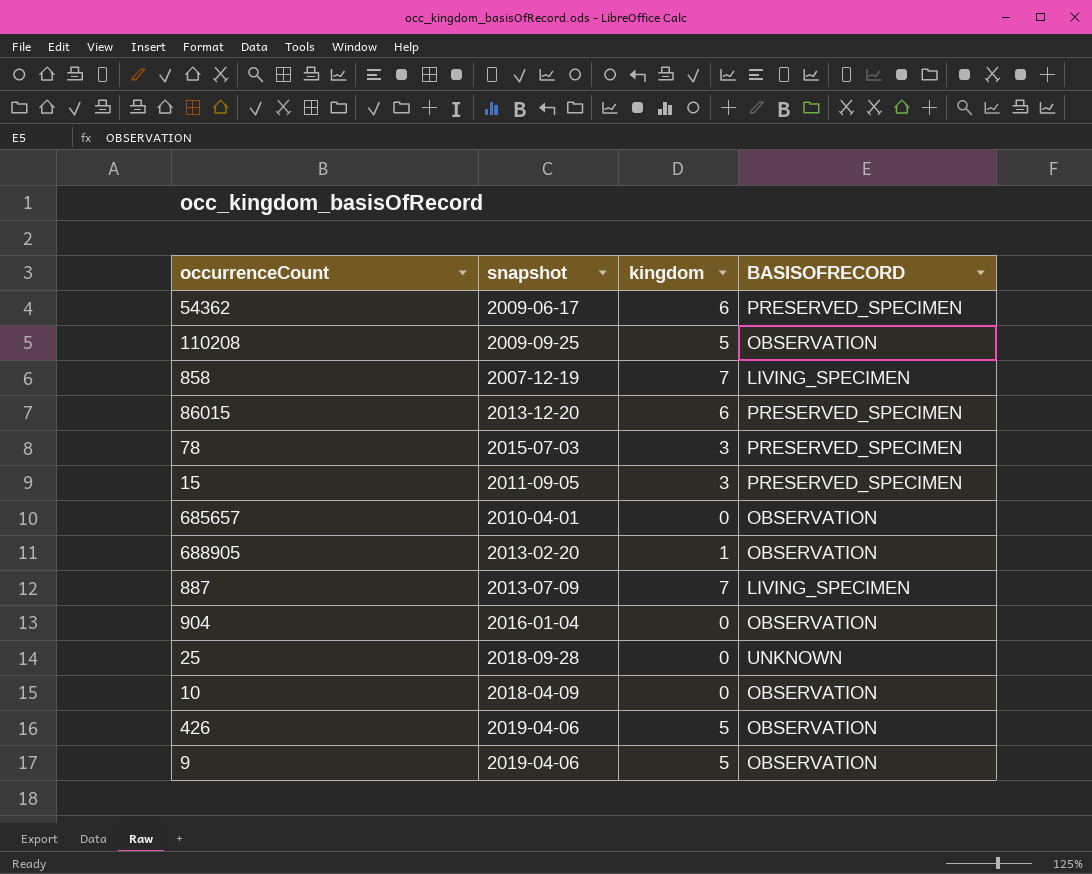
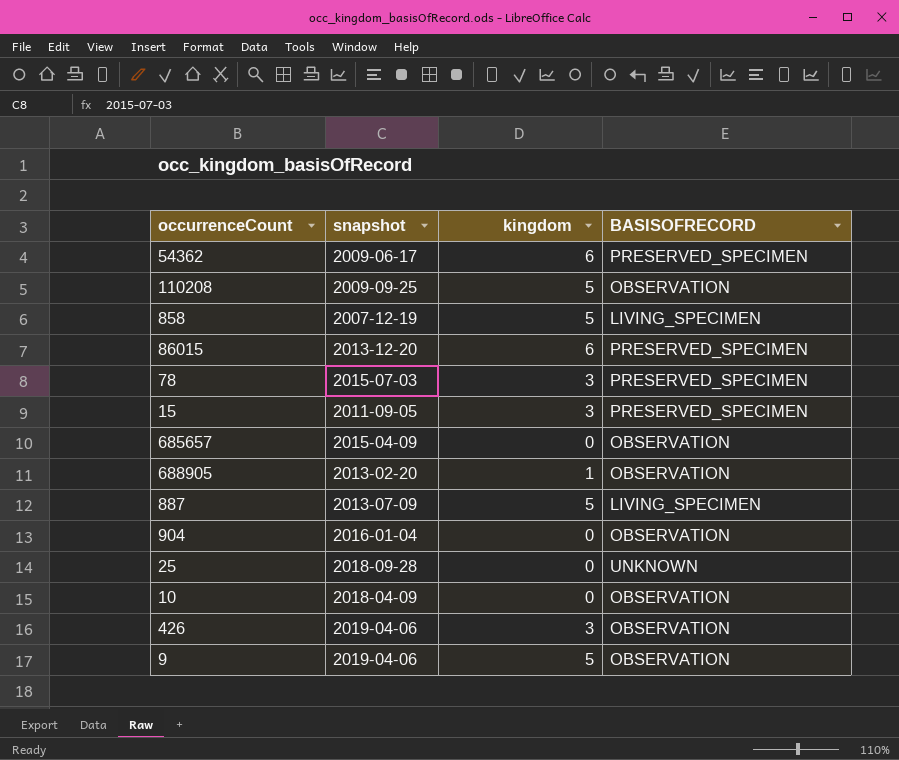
858 | kingdom: 7 -> 5
685657 | snapshot: 2010-04-01 -> 2015-04-09
887 | kingdom: 7 -> 5
426 | kingdom: 5 -> 3

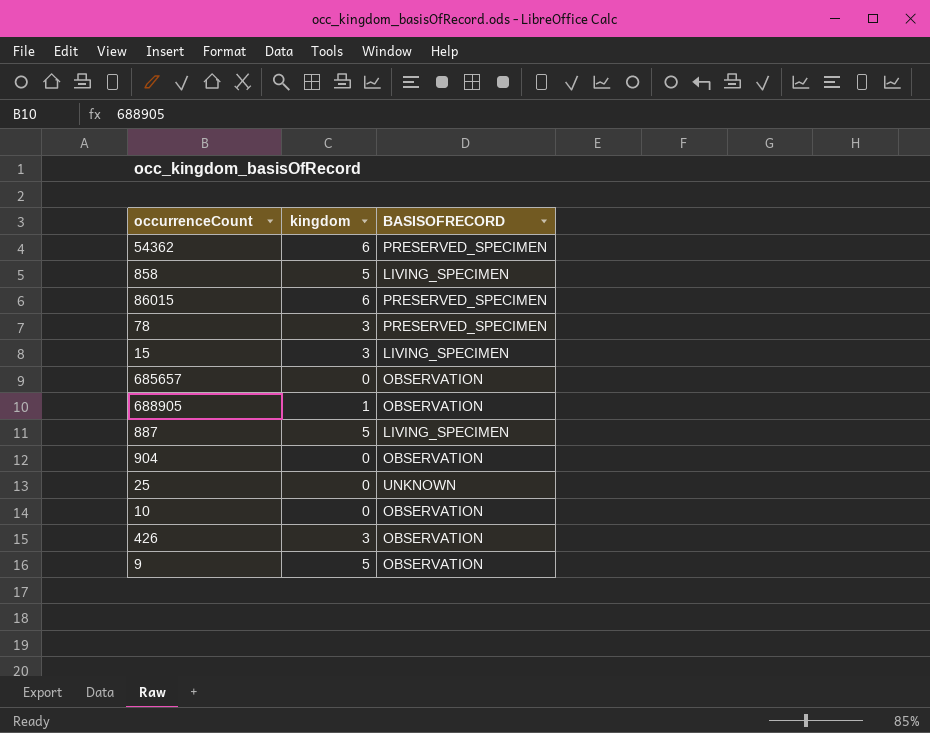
column snapshot | position: 2 -> none
row 110208: 2009-09-25 | 5 | OBSERVATION -> none
15 | BASISOFRECORD: PRESERVED_SPECIMEN -> LIVING_SPECIMEN

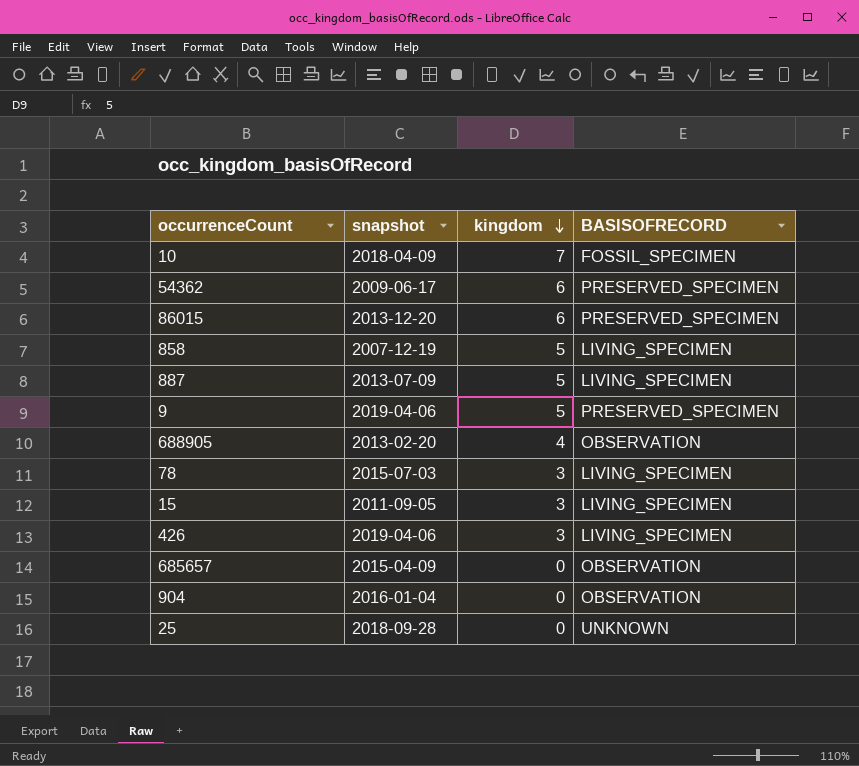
row order: none -> kingdom descending
column snapshot | position: none -> 2
10 | kingdom: 0 -> 7
10 | BASISOFRECORD: OBSERVATION -> FOSSIL_SPECIMEN
9 | BASISOFRECORD: OBSERVATION -> PRESERVED_SPECIMEN
688905 | kingdom: 1 -> 4
78 | BASISOFRECORD: PRESERVED_SPECIMEN -> LIVING_SPECIMEN
426 | BASISOFRECORD: OBSERVATION -> LIVING_SPECIMEN

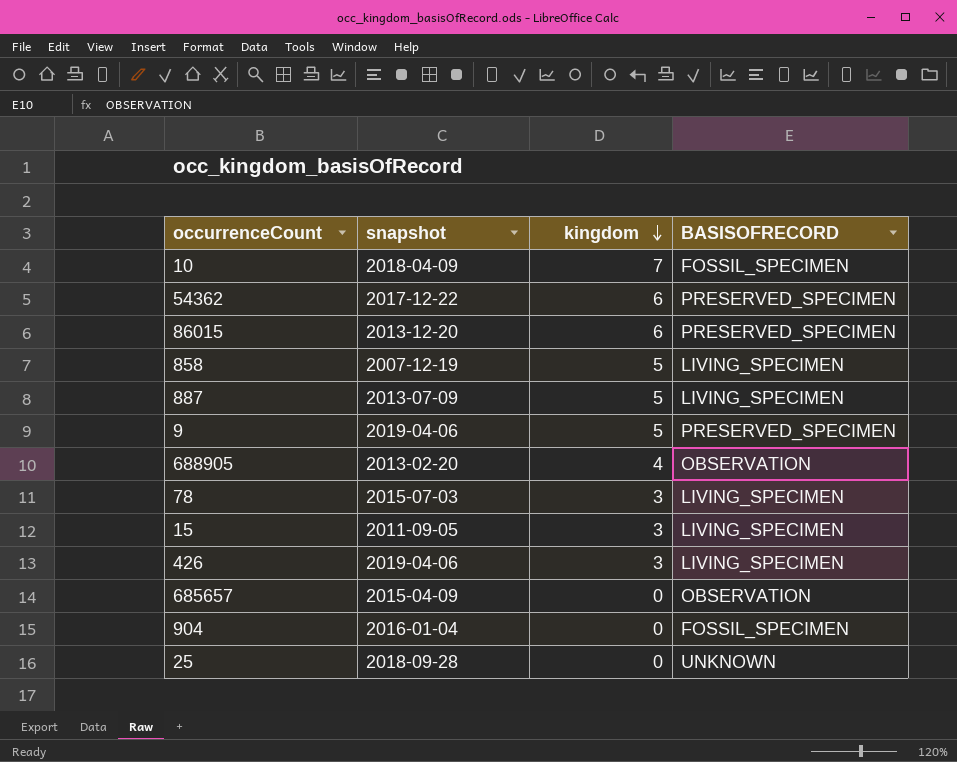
54362 | snapshot: 2009-06-17 -> 2017-12-22
904 | BASISOFRECORD: OBSERVATION -> FOSSIL_SPECIMEN

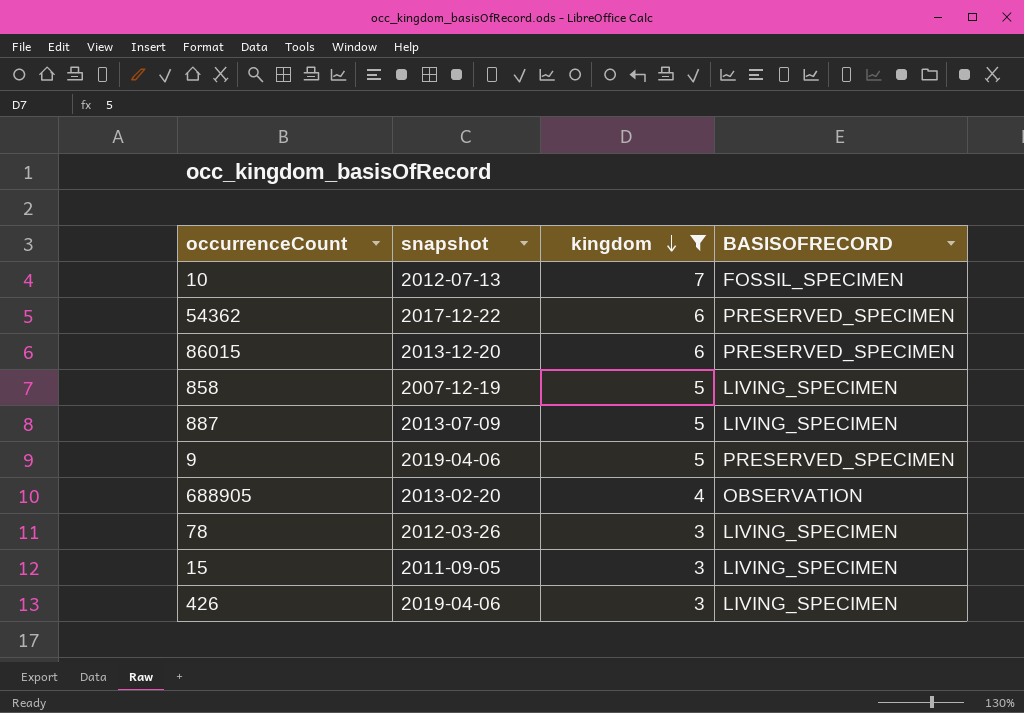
filter: none -> kingdom != 0
10 | snapshot: 2018-04-09 -> 2012-07-13
78 | snapshot: 2015-07-03 -> 2012-03-26

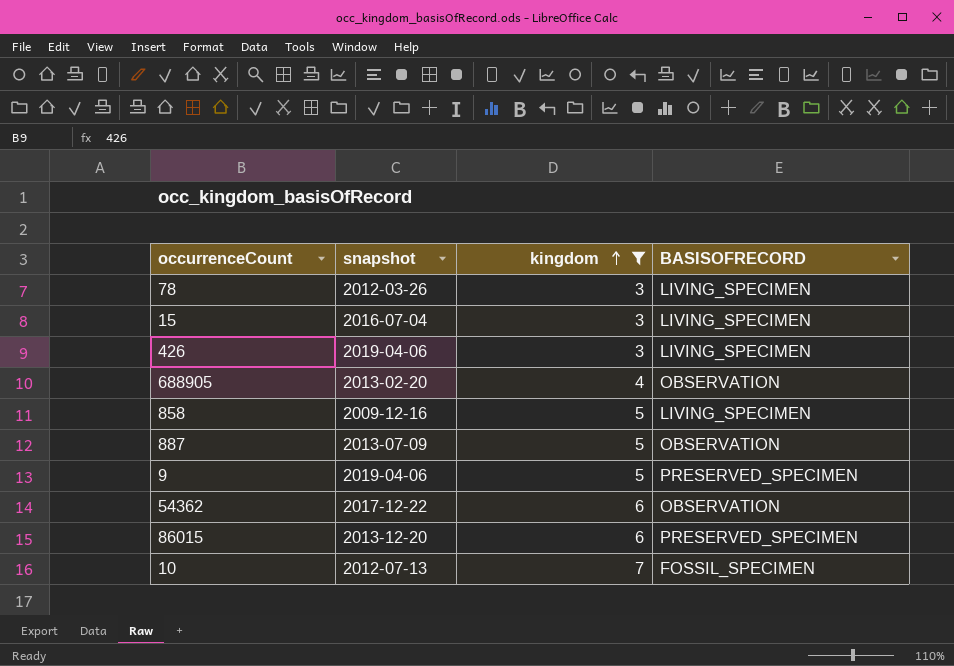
row order: kingdom descending -> kingdom ascending
15 | snapshot: 2011-09-05 -> 2016-07-04
858 | snapshot: 2007-12-19 -> 2009-12-16
887 | BASISOFRECORD: LIVING_SPECIMEN -> OBSERVATION
54362 | BASISOFRECORD: PRESERVED_SPECIMEN -> OBSERVATION

